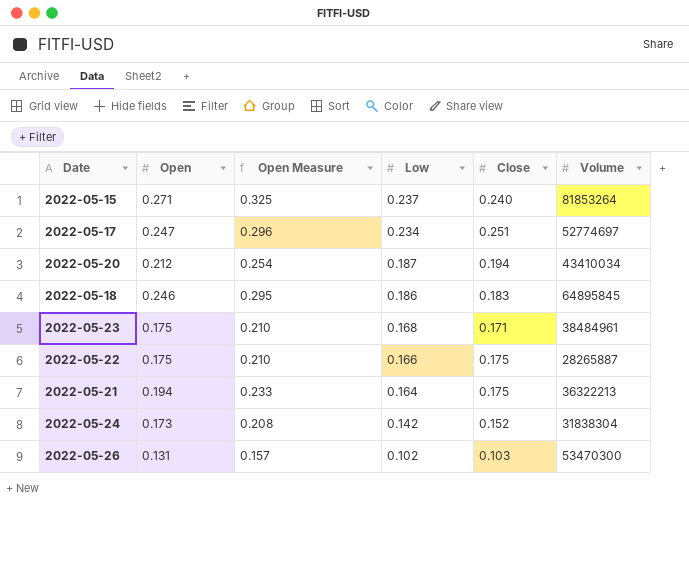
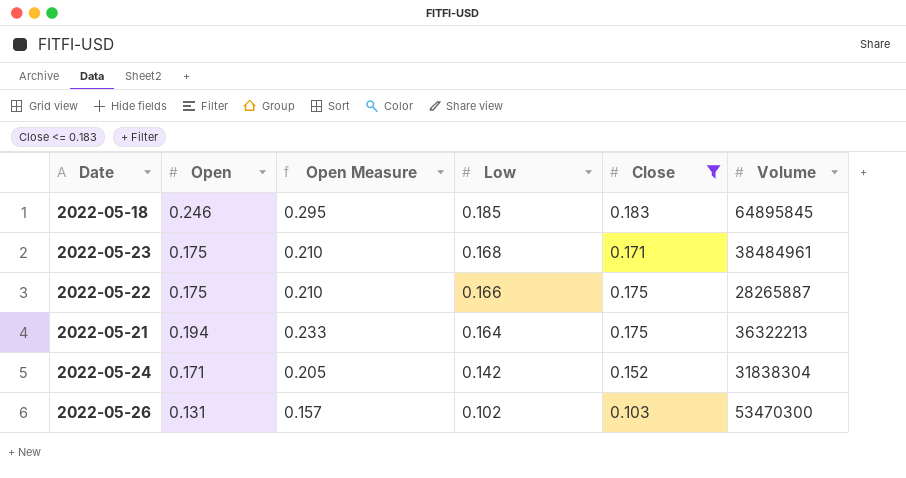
filter: none -> Close <= 0.183
2022-05-18 | Low: 0.186 -> 0.185
2022-05-24 | Open: 0.173 -> 0.171
2022-05-24 | Open Measure: 0.208 -> 0.205

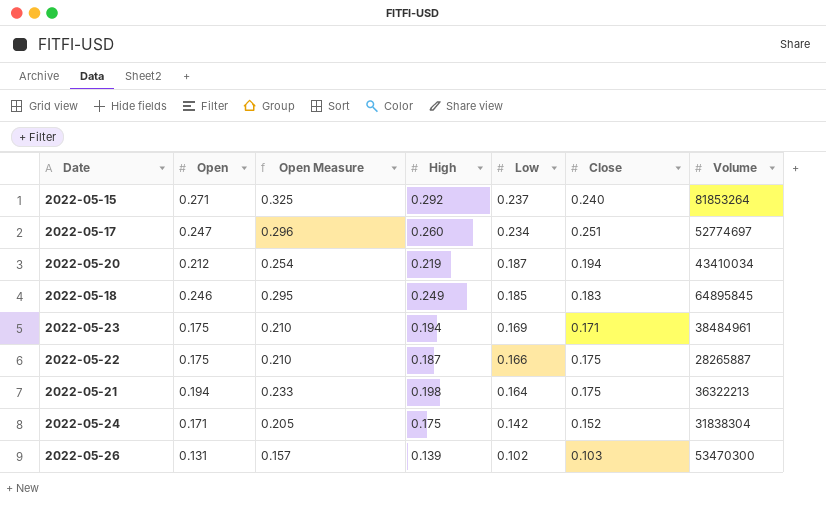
filter: Close <= 0.183 -> none
column High | position: none -> 4
2022-05-23 | Low: 0.168 -> 0.169

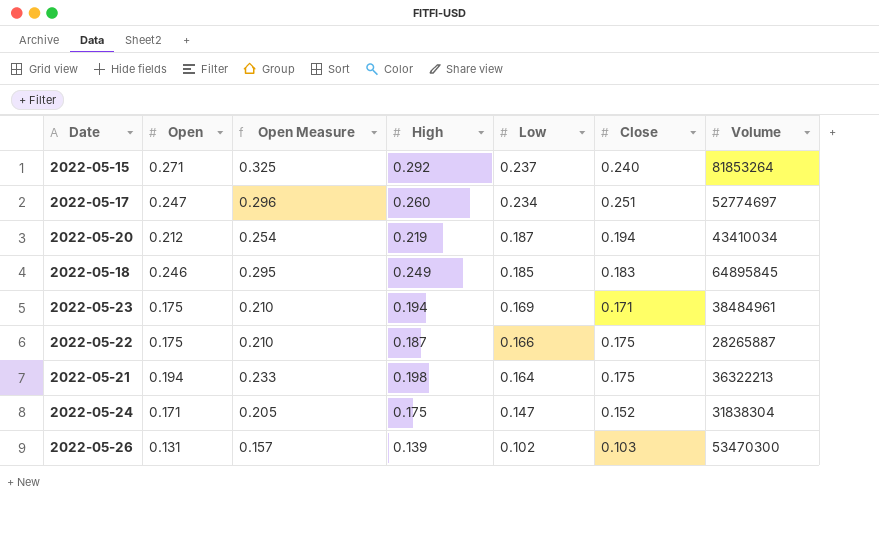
2022-05-24 | Low: 0.142 -> 0.147

